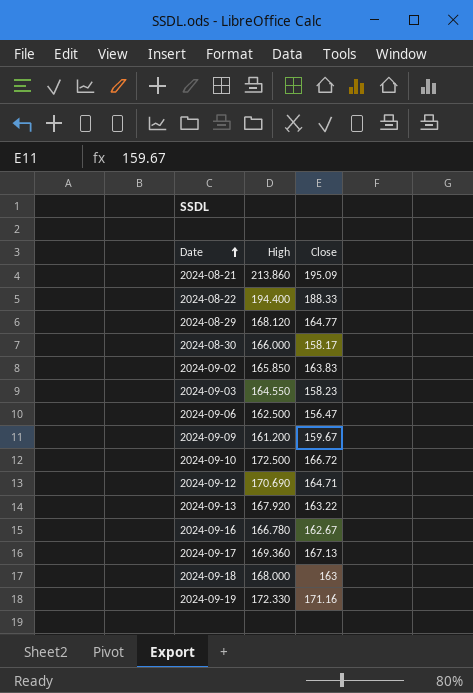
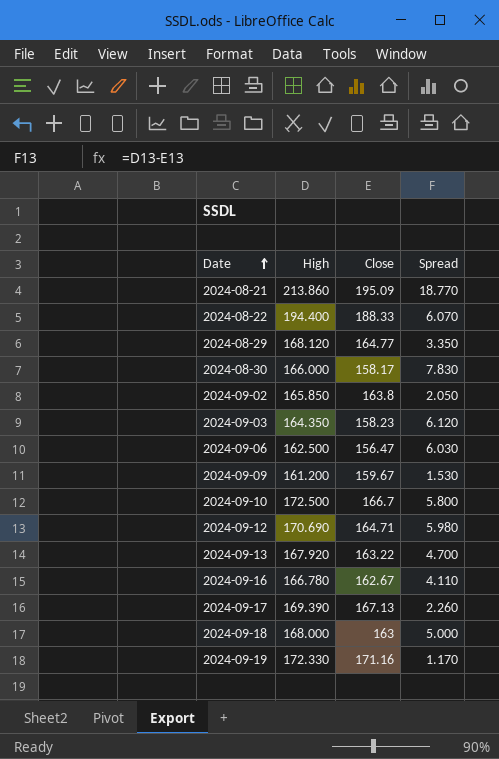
column Spread | formula: none -> [High] - [Close]
2024-09-02 | Close: 163.83 -> 163.8
2024-09-03 | High: 164.550 -> 164.350
2024-09-10 | Close: 166.72 -> 166.7
2024-09-17 | High: 169.360 -> 169.390

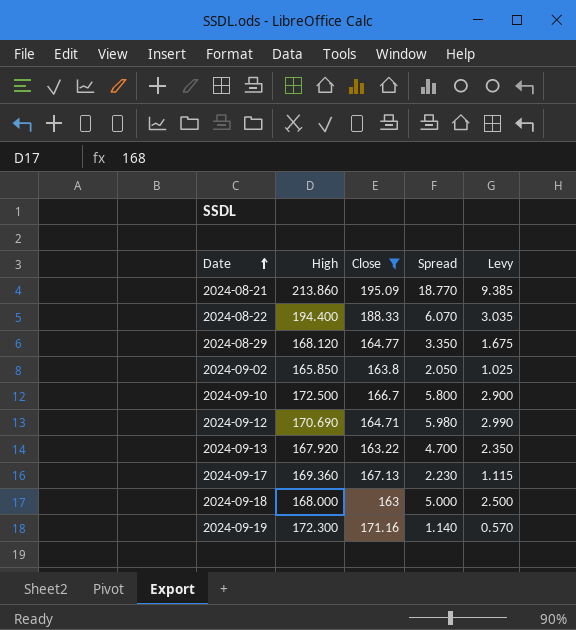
filter: none -> Close >= 163
column Levy | formula: none -> [Spread] * 0.5
2024-09-17 | High: 169.390 -> 169.360
2024-09-17 | Spread: 2.260 -> 2.230
2024-09-19 | High: 172.330 -> 172.300
2024-09-19 | Spread: 1.170 -> 1.140

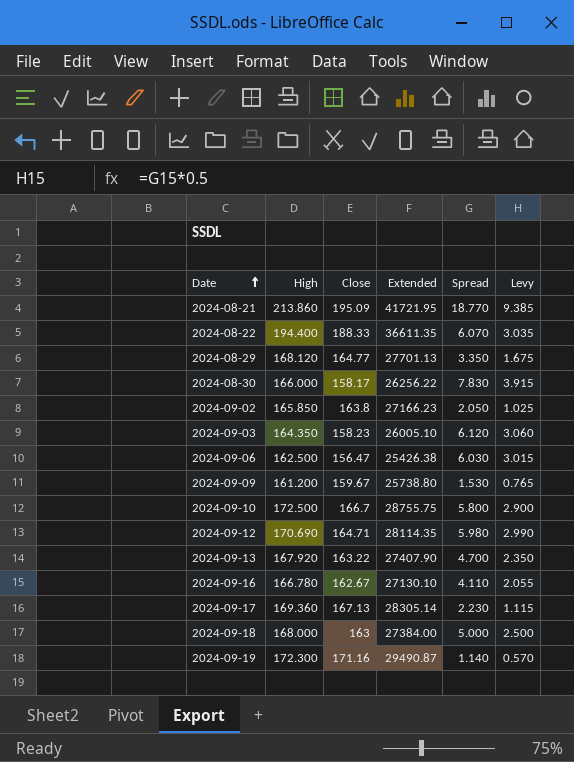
filter: Close >= 163 -> none
column Extended | formula: none -> [High] * [Close]

